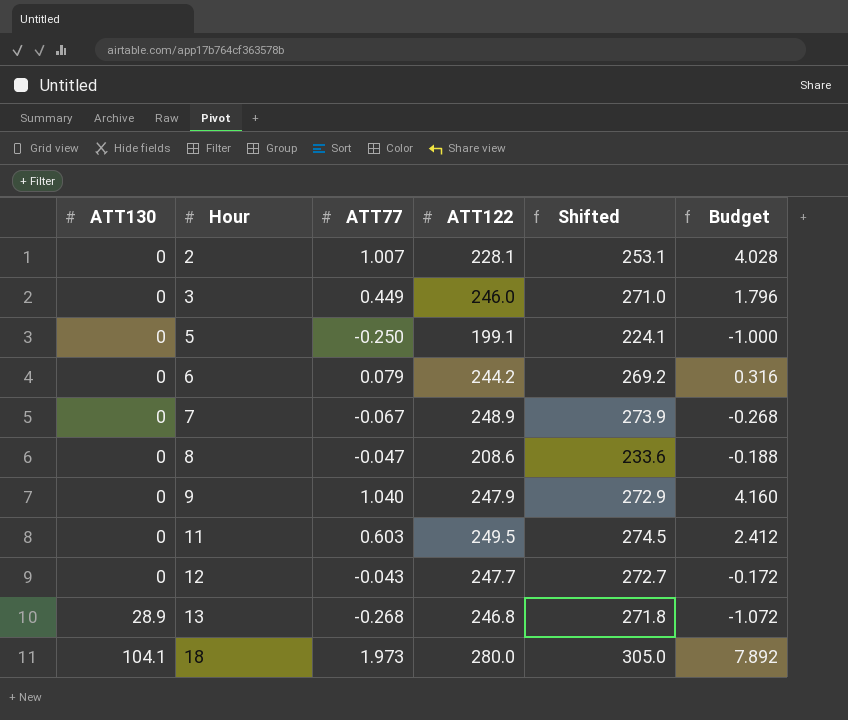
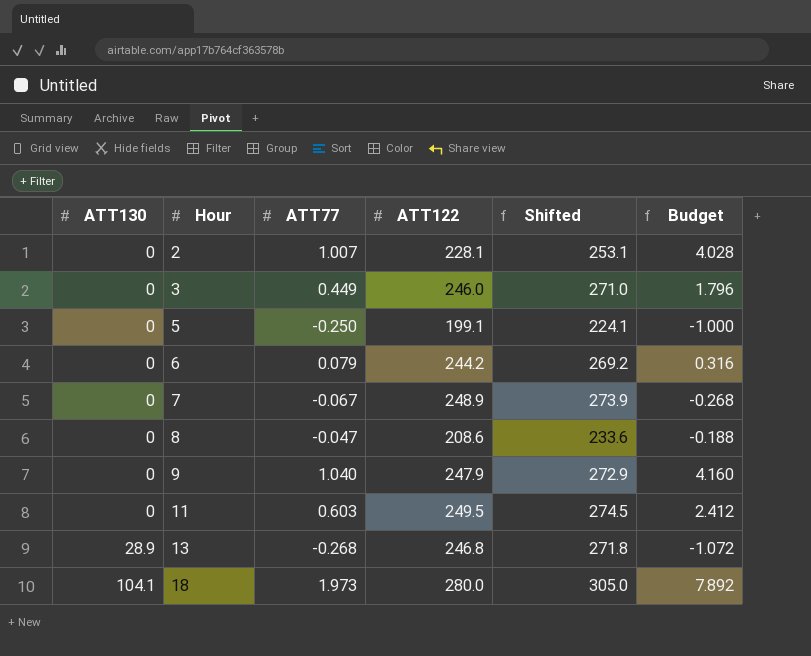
row 12: 0 | -0.043 | 247.7 | 272.7 | -0.172 -> none

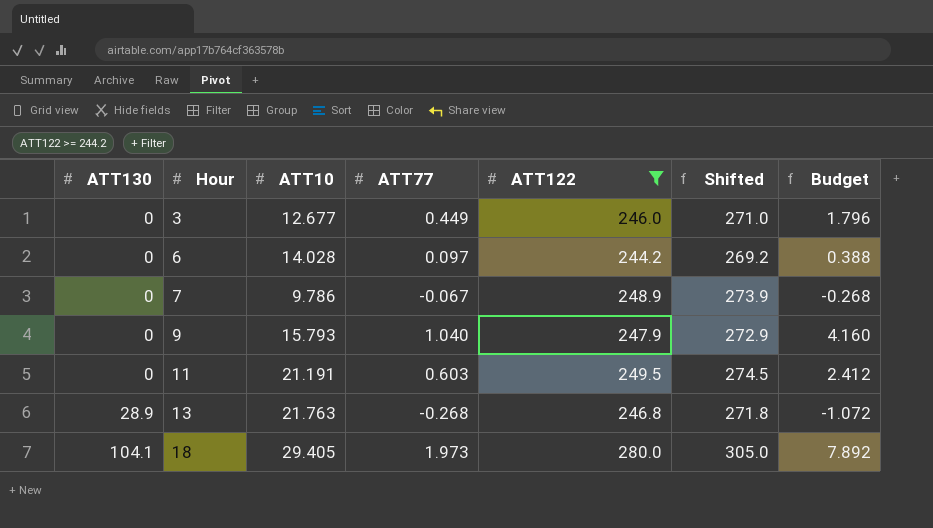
filter: none -> ATT122 >= 244.2
column ATT10 | position: none -> 3
6 | ATT77: 0.079 -> 0.097
6 | Budget: 0.316 -> 0.388

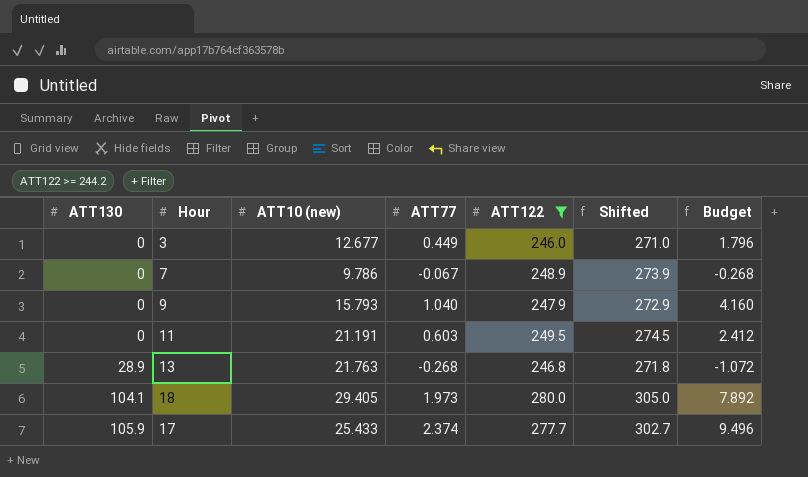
column name: ATT10 -> ATT10 (new)
row 6: 0 | 14.028 | 0.097 | 244.2 | 269.2 | 0.388 -> none
row 17: none -> 105.9 | 25.433 | 2.374 | 277.7 | 302.7 | 9.496

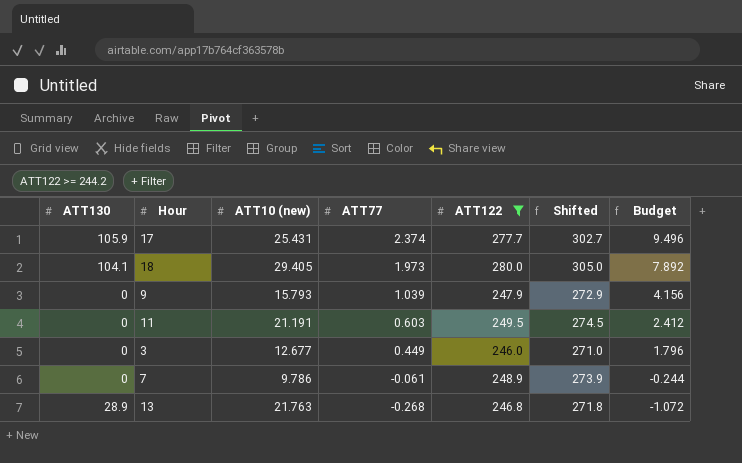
row order: ATT130 ascending -> ATT77 descending
17 | ATT10 (new): 25.433 -> 25.431
9 | ATT77: 1.040 -> 1.039
9 | Budget: 4.160 -> 4.156
7 | ATT77: -0.067 -> -0.061
7 | Budget: -0.268 -> -0.244

